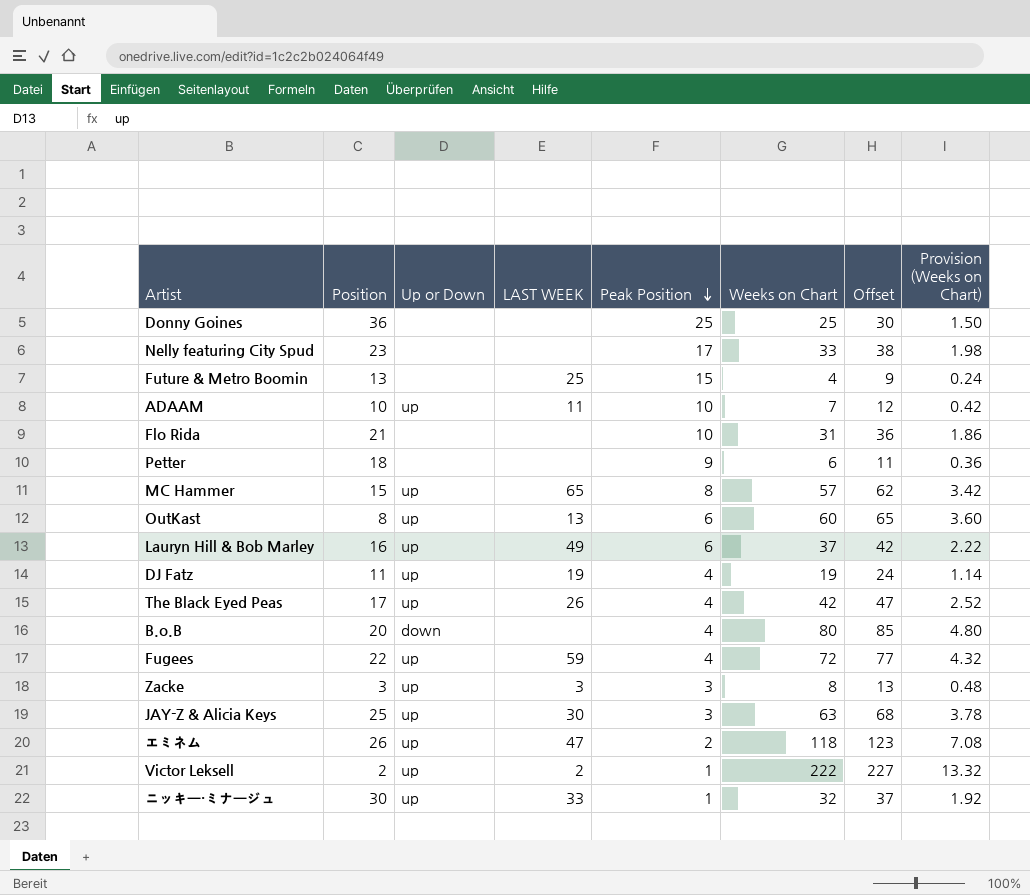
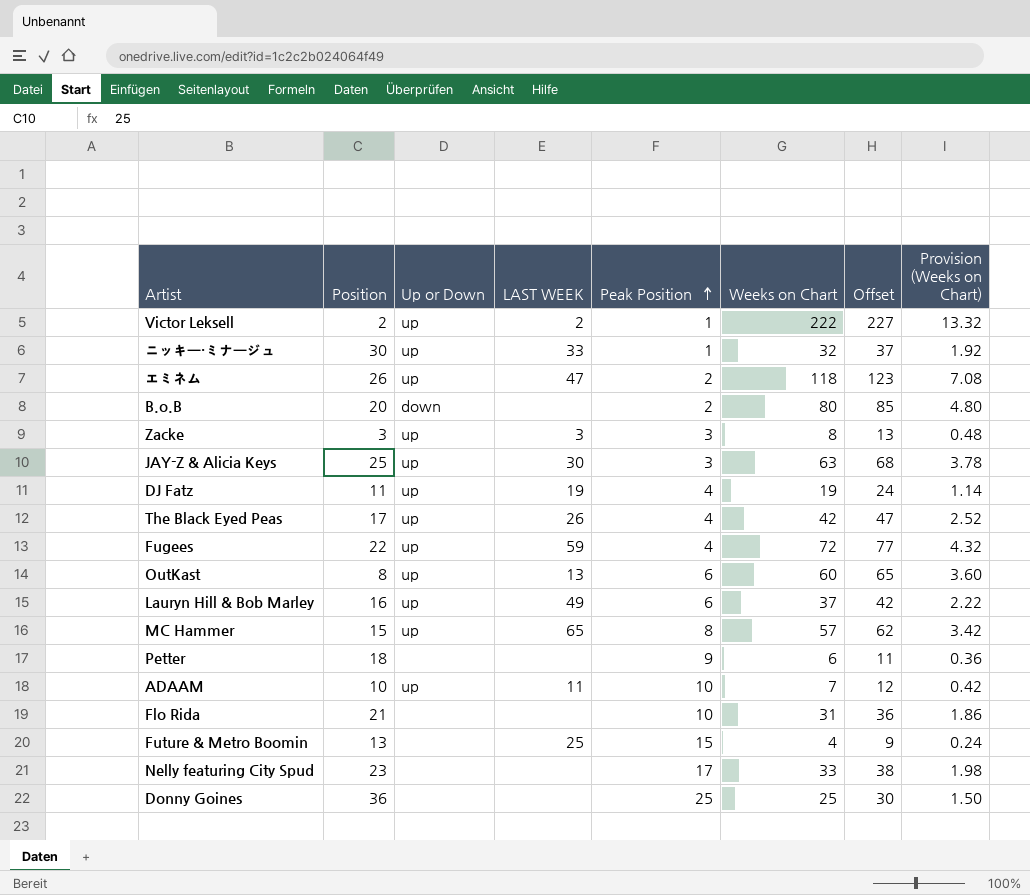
row order: Peak Position descending -> Peak Position ascending
B.o.B | Peak Position: 4 -> 2

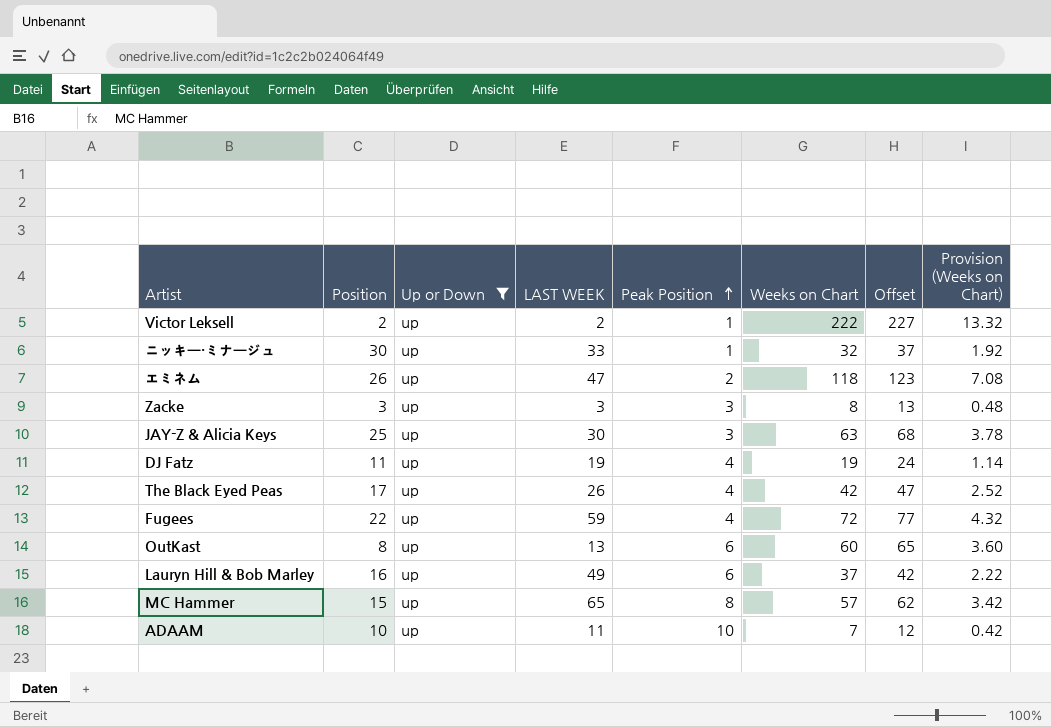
filter: none -> Up or Down = up

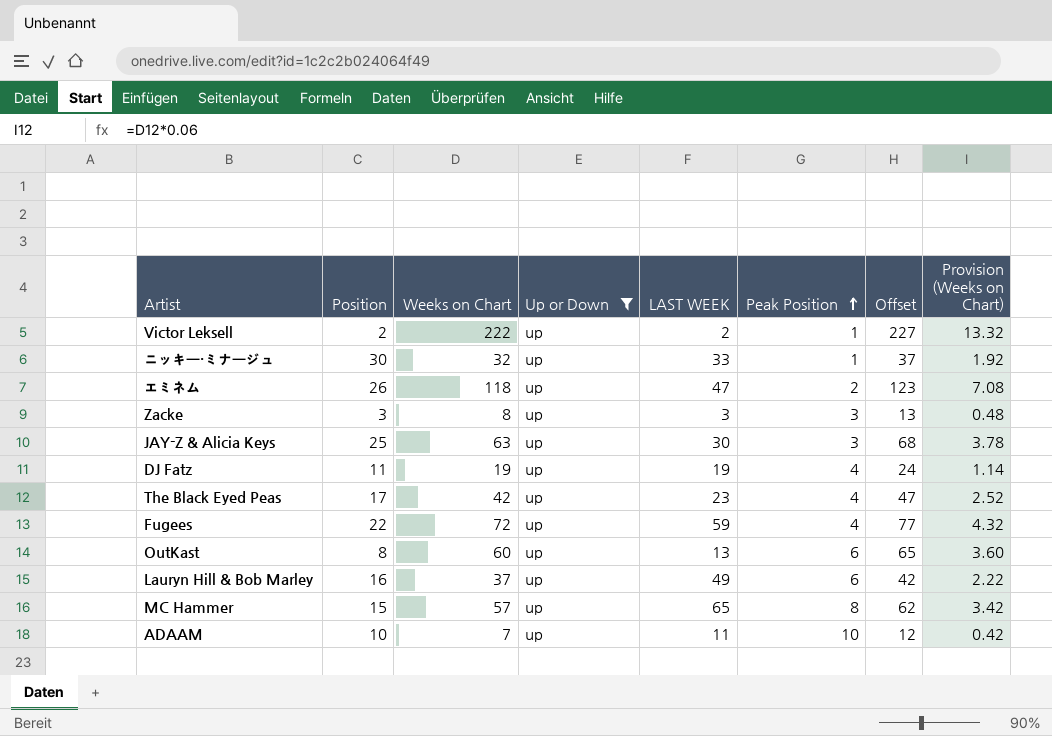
column Weeks on Chart | position: 6 -> 3
The Black Eyed Peas | LAST WEEK: 26 -> 23

